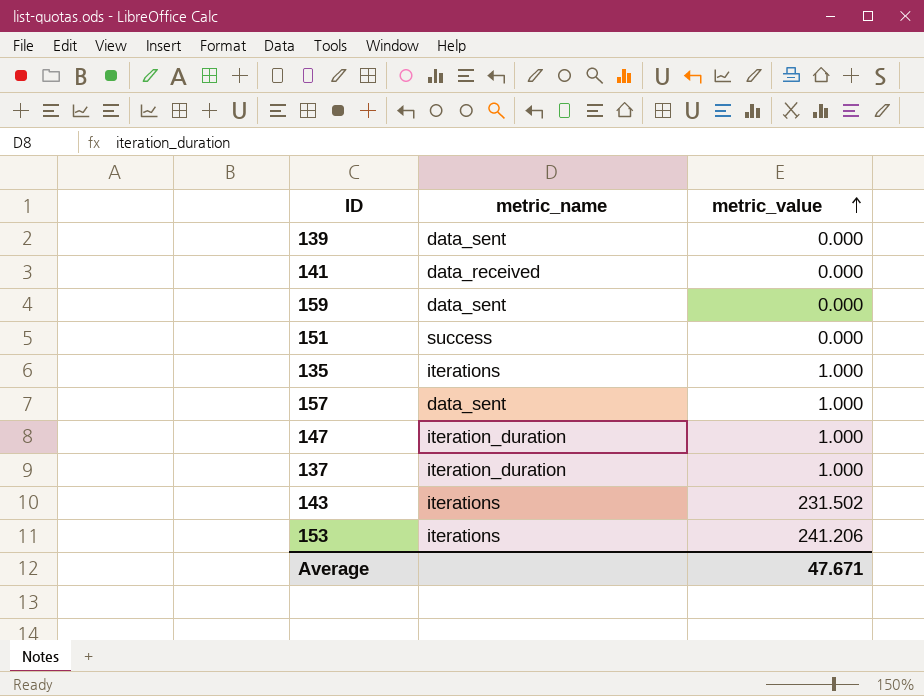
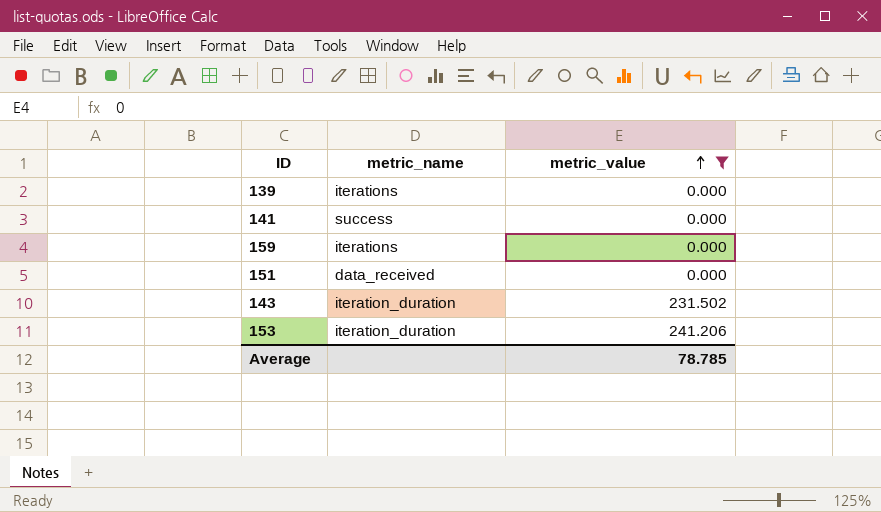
filter: none -> metric_value != 1.000
139 | metric_name: data_sent -> iterations
141 | metric_name: data_received -> success
159 | metric_name: data_sent -> iterations
151 | metric_name: success -> data_received
143 | metric_name: iterations -> iteration_duration
153 | metric_name: iterations -> iteration_duration
Average | metric_value: 47.671 -> 78.785

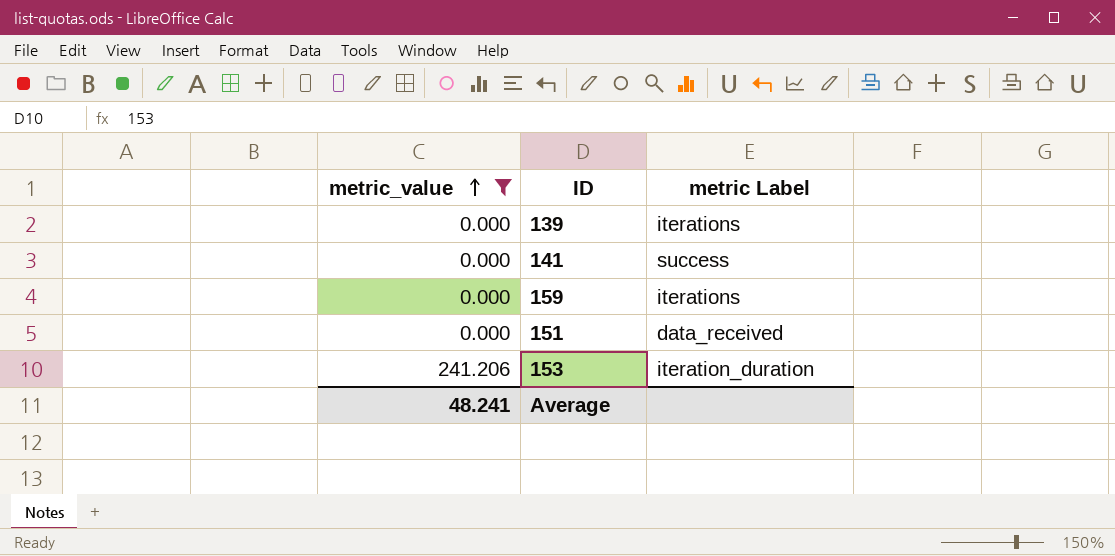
column metric_value | position: 3 -> 1
column name: metric_name -> metric Label
row 143: iteration_duration | 231.502 -> none
Average | metric_value: 78.785 -> 48.241

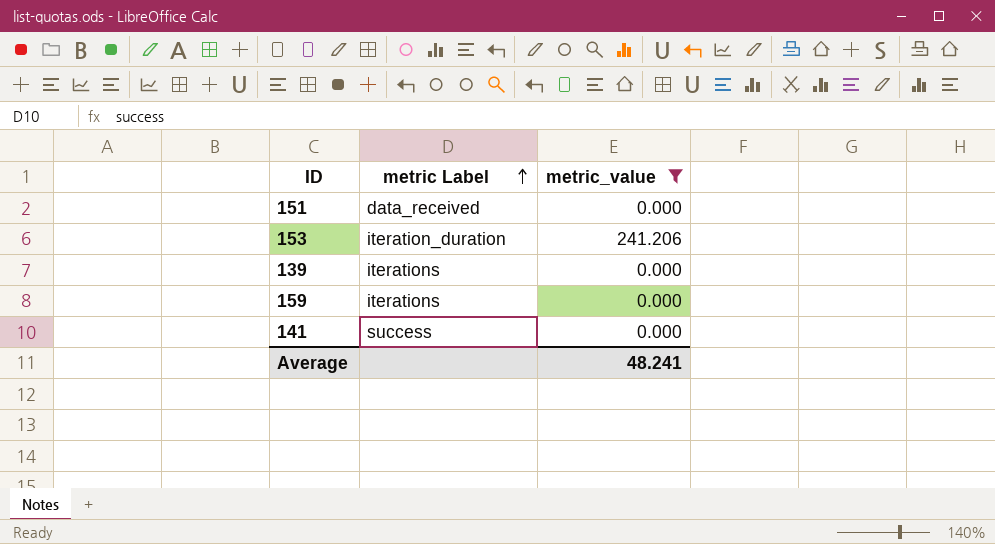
row order: metric_value ascending -> metric Label ascending
column metric_value | position: 1 -> 3

